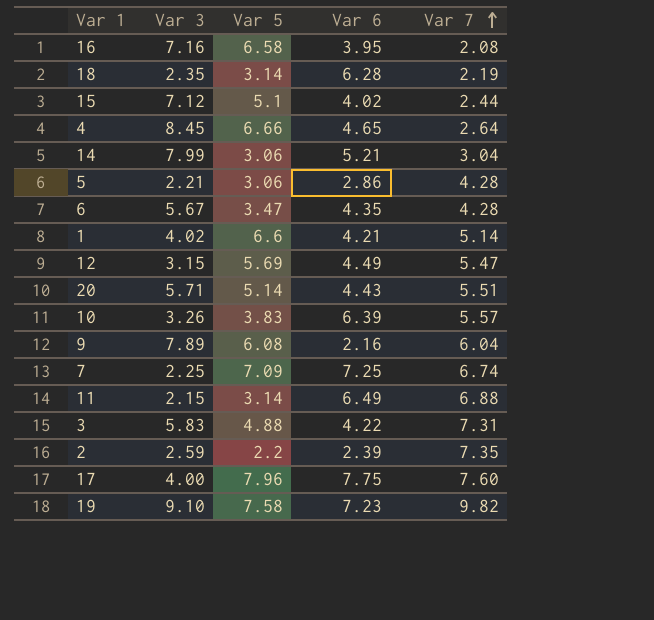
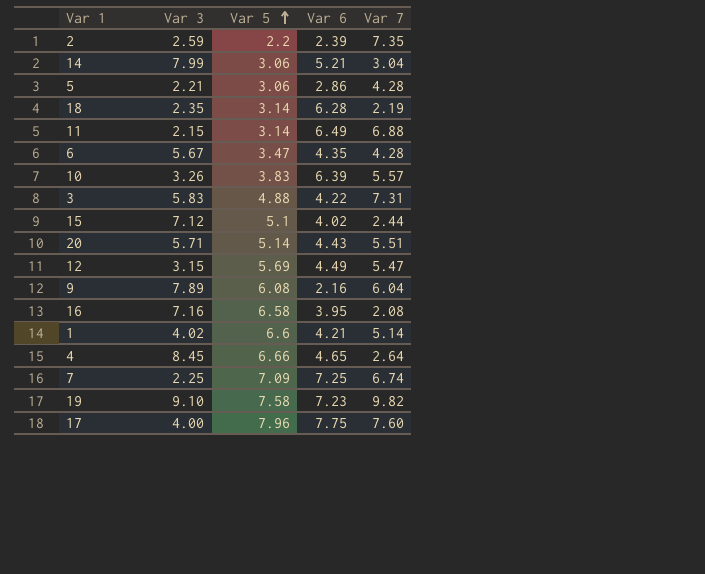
row order: Var 7 ascending -> Var 5 ascending

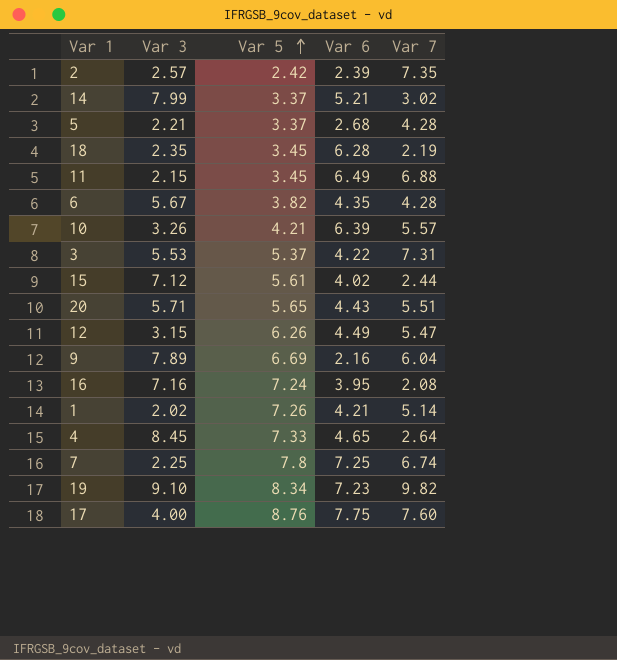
2 | Var 3: 2.59 -> 2.57
2 | Var 5: 2.2 -> 2.42
14 | Var 5: 3.06 -> 3.37
14 | Var 7: 3.04 -> 3.02
5 | Var 5: 3.06 -> 3.37
5 | Var 6: 2.86 -> 2.68
18 | Var 5: 3.14 -> 3.45
11 | Var 5: 3.14 -> 3.45
6 | Var 5: 3.47 -> 3.82
10 | Var 5: 3.83 -> 4.21
3 | Var 3: 5.83 -> 5.53
3 | Var 5: 4.88 -> 5.37
15 | Var 5: 5.1 -> 5.61
20 | Var 5: 5.14 -> 5.65
12 | Var 5: 5.69 -> 6.26
9 | Var 5: 6.08 -> 6.69
16 | Var 5: 6.58 -> 7.24
1 | Var 3: 4.02 -> 2.02
1 | Var 5: 6.6 -> 7.26
4 | Var 5: 6.66 -> 7.33
7 | Var 5: 7.09 -> 7.8
19 | Var 5: 7.58 -> 8.34
17 | Var 5: 7.96 -> 8.76

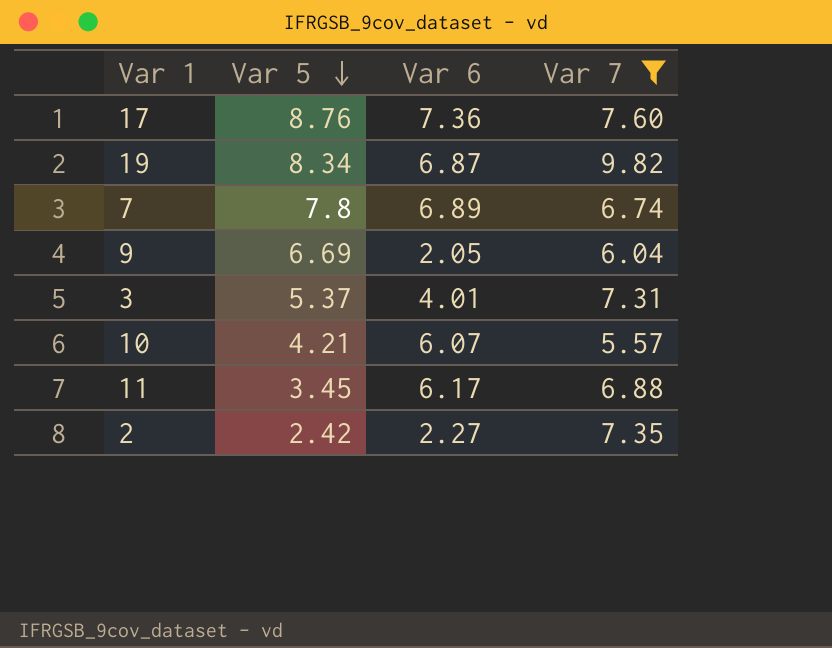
filter: none -> Var 7 >= 5.57
row order: Var 5 ascending -> Var 5 descending
column Var 3 | position: 2 -> none
17 | Var 6: 7.75 -> 7.36
19 | Var 6: 7.23 -> 6.87
7 | Var 6: 7.25 -> 6.89
9 | Var 6: 2.16 -> 2.05
3 | Var 6: 4.22 -> 4.01
10 | Var 6: 6.39 -> 6.07
11 | Var 6: 6.49 -> 6.17
2 | Var 6: 2.39 -> 2.27

